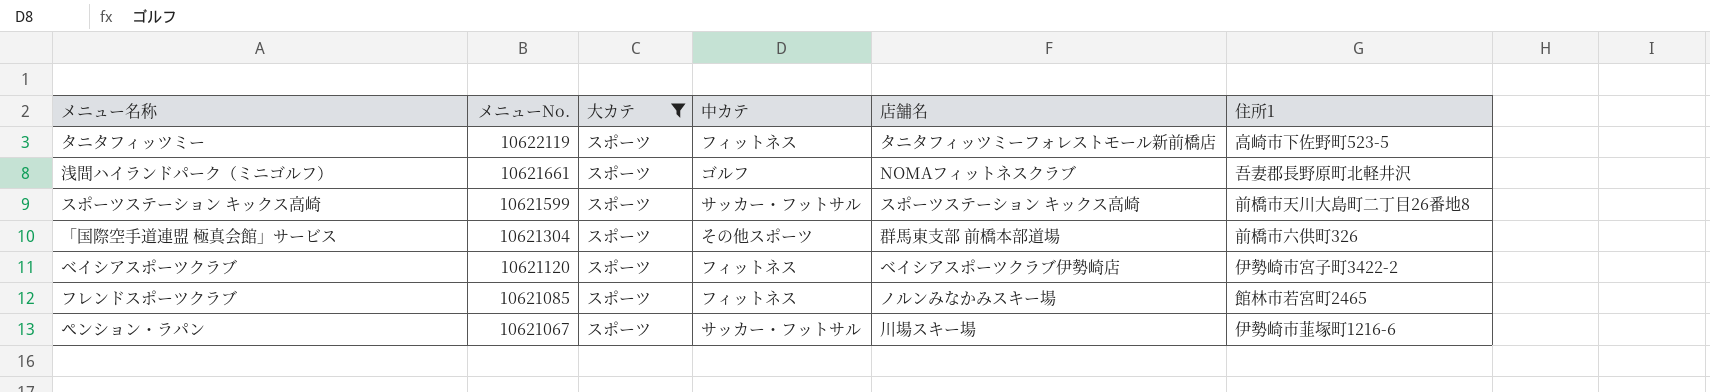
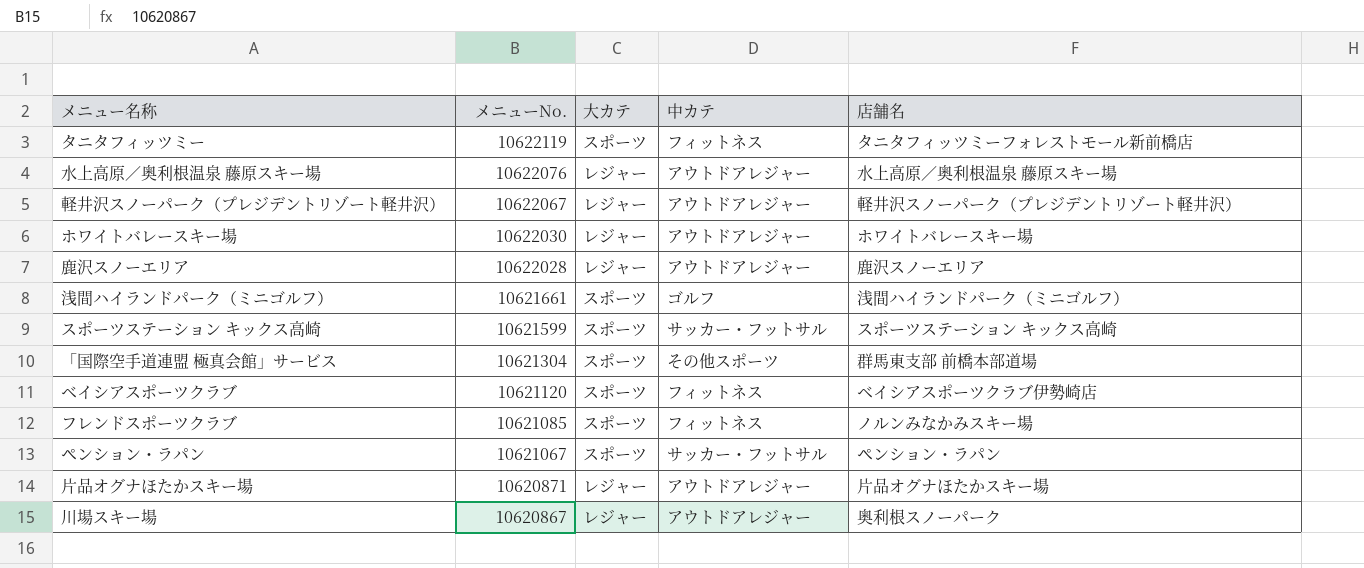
filter: 大カテ = スポーツ -> none
column 住所1 | position: 6 -> none
浅間ハイランドパーク（ミニゴルフ） | 店舗名: NOMAフィットネスクラブ -> 浅間ハイランドパーク（ミニゴルフ）
ペンション・ラパン | 店舗名: 川場スキー場 -> ペンション・ラパン

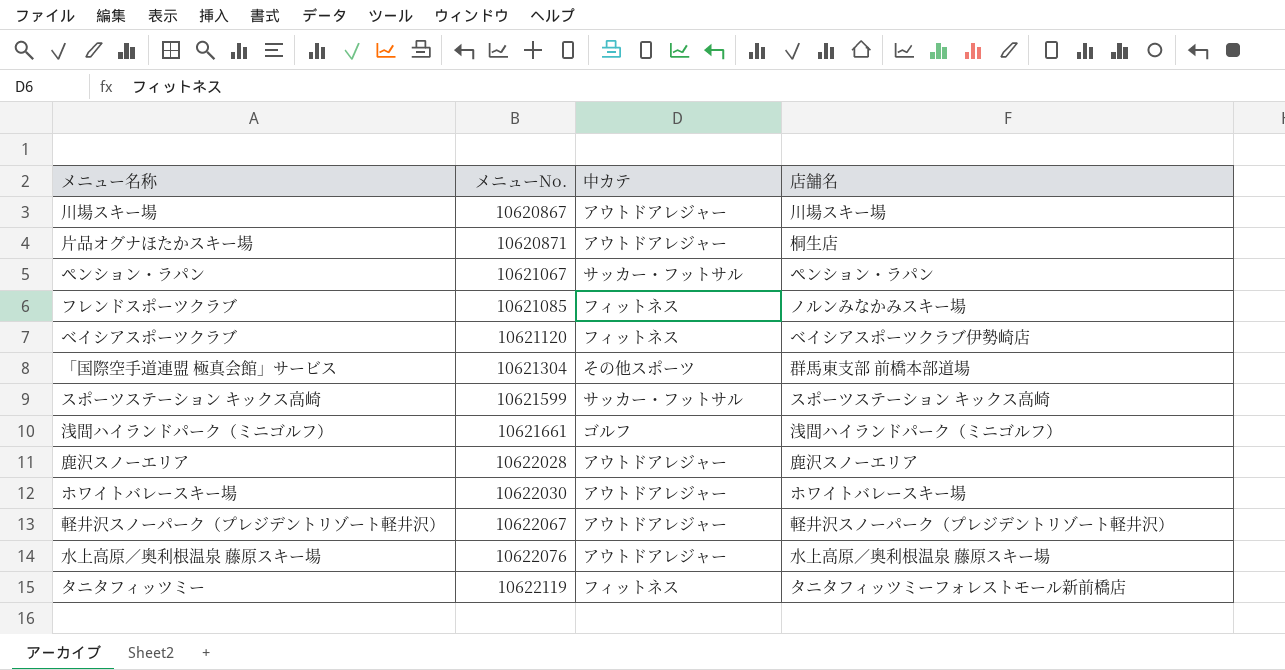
row order: メニューNo. descending -> メニューNo. ascending
column 大カテ | position: 3 -> none
川場スキー場 | 店舗名: 奥利根スノーパーク -> 川場スキー場
片品オグナほたかスキー場 | 店舗名: 片品オグナほたかスキー場 -> 桐生店

